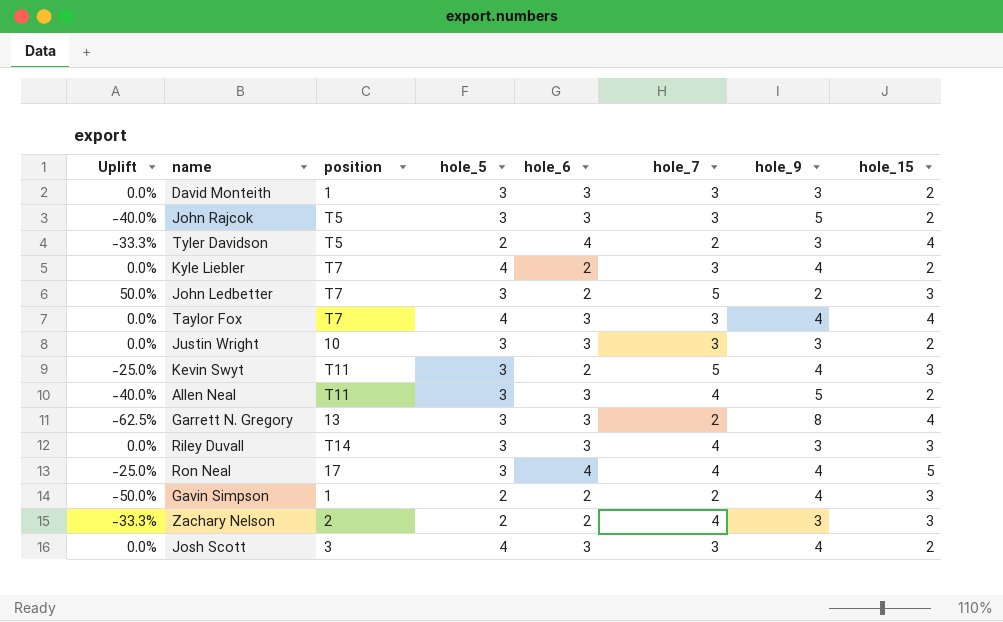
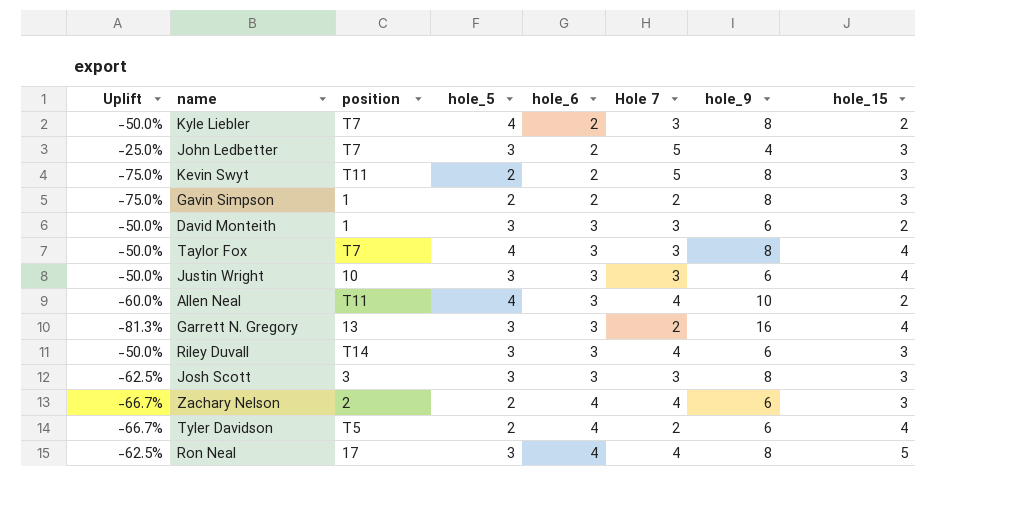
row order: none -> hole_6 ascending
column name: hole_7 -> Hole 7
row John Rajcok: -40.0% | T5 | 3 | 3 | 3 | 5 | 2 -> none
Kyle Liebler | Uplift: 0.0% -> -50.0%
Kyle Liebler | hole_9: 4 -> 8
John Ledbetter | Uplift: 50.0% -> -25.0%
John Ledbetter | hole_9: 2 -> 4
Kevin Swyt | Uplift: -25.0% -> -75.0%
Kevin Swyt | hole_5: 3 -> 2
Kevin Swyt | hole_9: 4 -> 8
Gavin Simpson | Uplift: -50.0% -> -75.0%
Gavin Simpson | hole_9: 4 -> 8
David Monteith | Uplift: 0.0% -> -50.0%
David Monteith | hole_9: 3 -> 6
Taylor Fox | Uplift: 0.0% -> -50.0%
Taylor Fox | hole_9: 4 -> 8
Justin Wright | Uplift: 0.0% -> -50.0%
Justin Wright | hole_9: 3 -> 6
Justin Wright | hole_15: 2 -> 4
Allen Neal | Uplift: -40.0% -> -60.0%
Allen Neal | hole_5: 3 -> 4
Allen Neal | hole_9: 5 -> 10
Garrett N. Gregory | Uplift: -62.5% -> -81.3%
Garrett N. Gregory | hole_9: 8 -> 16
Riley Duvall | Uplift: 0.0% -> -50.0%
Riley Duvall | hole_9: 3 -> 6
Josh Scott | Uplift: 0.0% -> -62.5%
Josh Scott | hole_5: 4 -> 3
Josh Scott | hole_9: 4 -> 8
Josh Scott | hole_15: 2 -> 3
Zachary Nelson | Uplift: -33.3% -> -66.7%
Zachary Nelson | hole_6: 2 -> 4
Zachary Nelson | hole_9: 3 -> 6
Tyler Davidson | Uplift: -33.3% -> -66.7%
Tyler Davidson | hole_9: 3 -> 6
Ron Neal | Uplift: -25.0% -> -62.5%
Ron Neal | hole_9: 4 -> 8

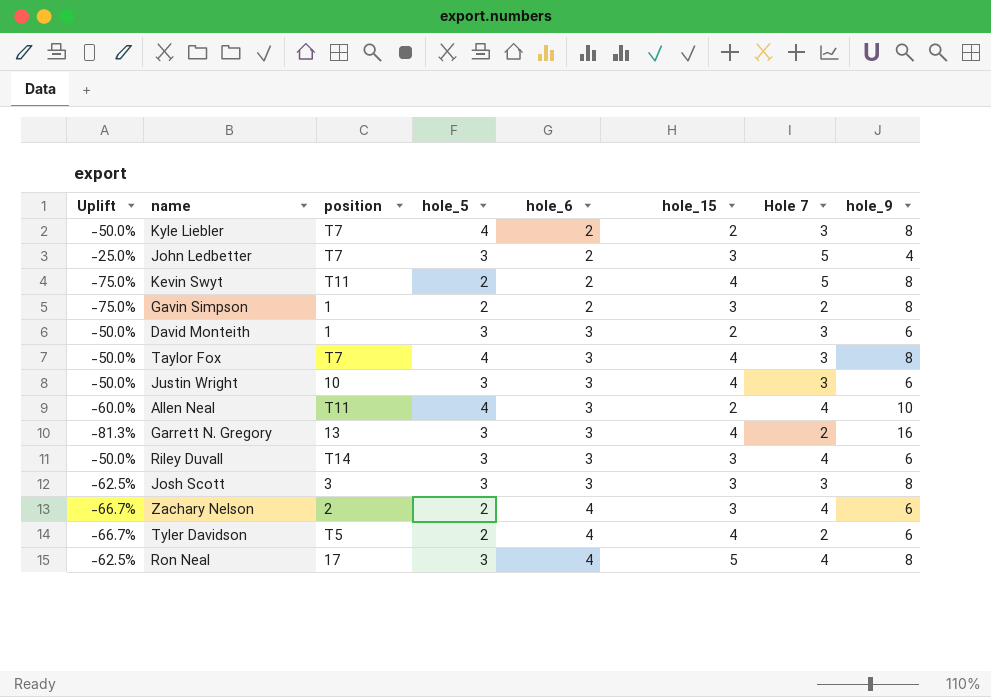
column hole_15 | position: 8 -> 6
Kevin Swyt | hole_15: 3 -> 4

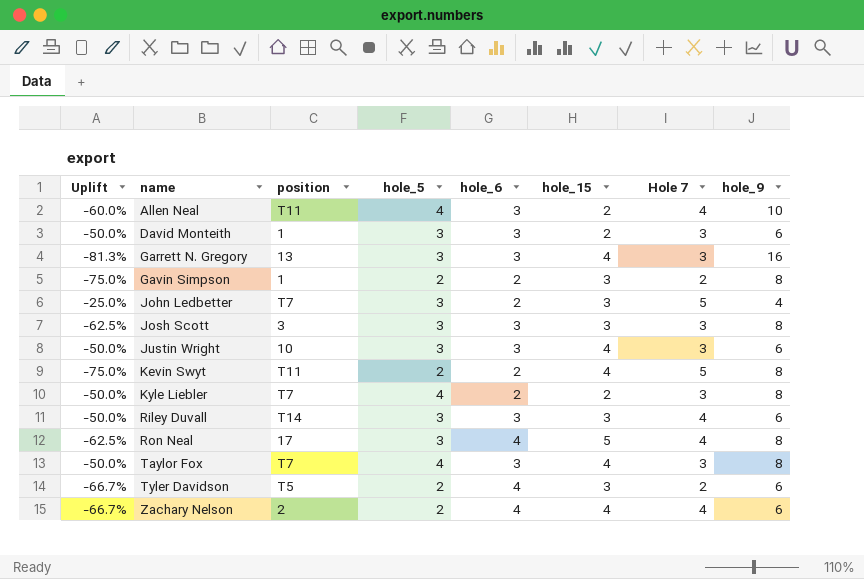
row order: hole_6 ascending -> name ascending
Garrett N. Gregory | Hole 7: 2 -> 3
Tyler Davidson | hole_15: 4 -> 3
Zachary Nelson | hole_15: 3 -> 4

